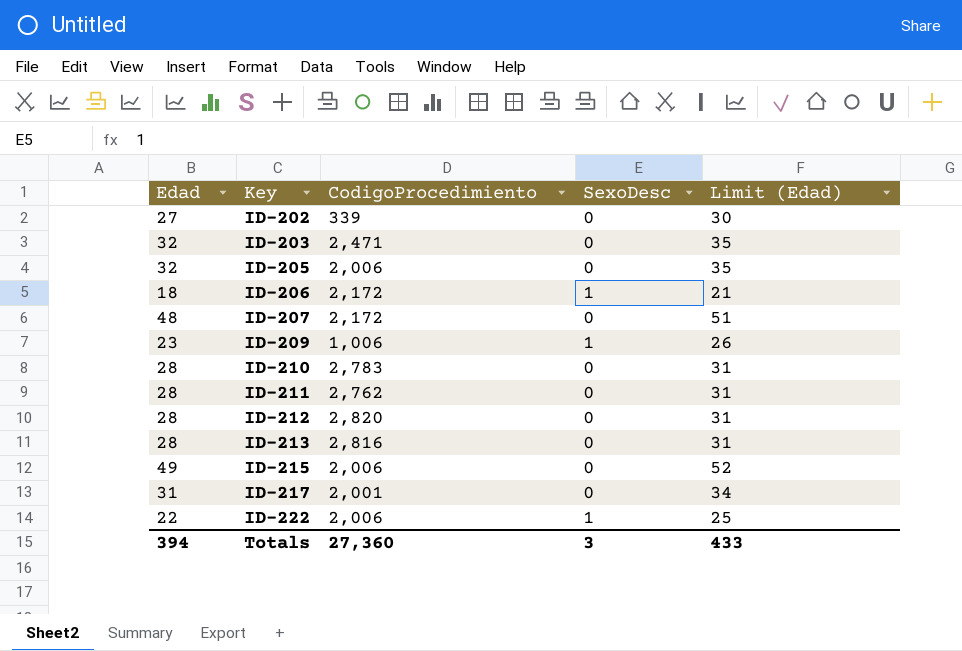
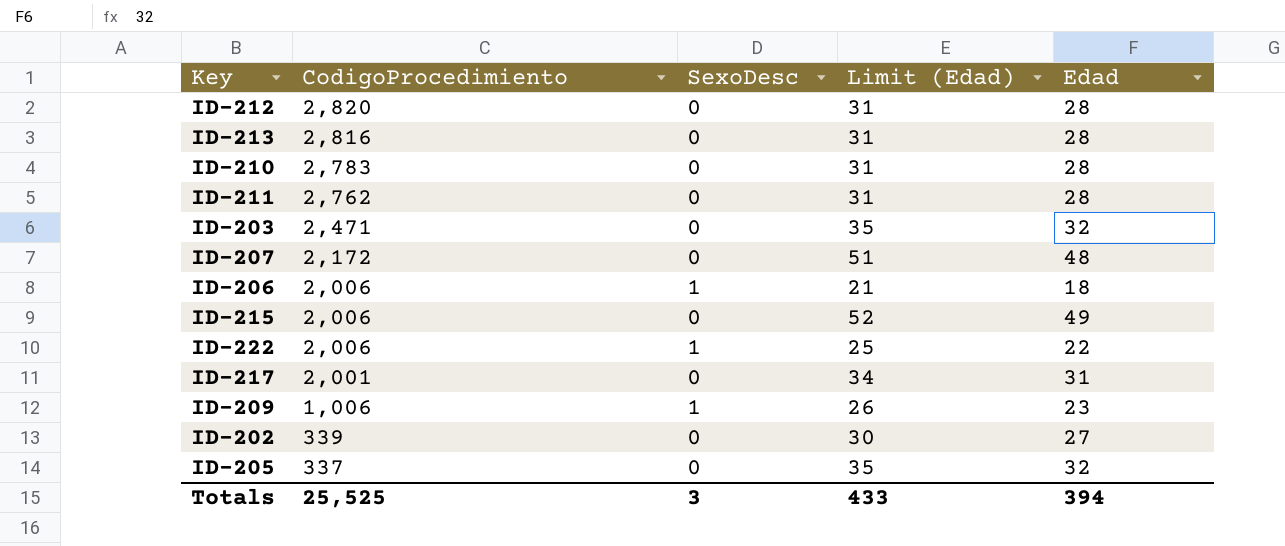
row order: Key ascending -> CodigoProcedimiento descending
column Edad | position: 1 -> 5
ID-206 | CodigoProcedimiento: 2,172 -> 2,006
ID-205 | CodigoProcedimiento: 2,006 -> 337
Totals | CodigoProcedimiento: 27,360 -> 25,525

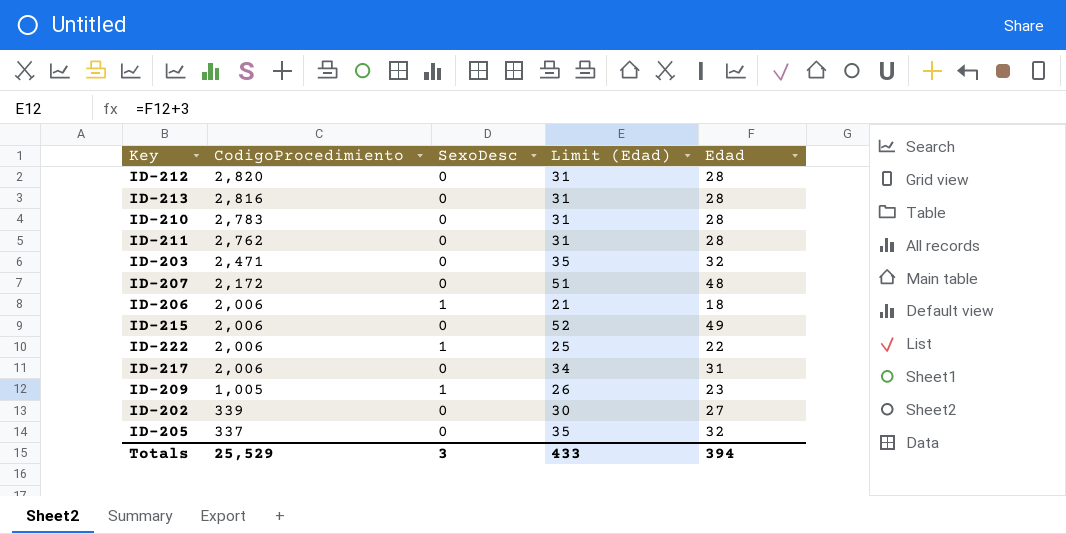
ID-217 | CodigoProcedimiento: 2,001 -> 2,006
ID-209 | CodigoProcedimiento: 1,006 -> 1,005
Totals | CodigoProcedimiento: 25,525 -> 25,529

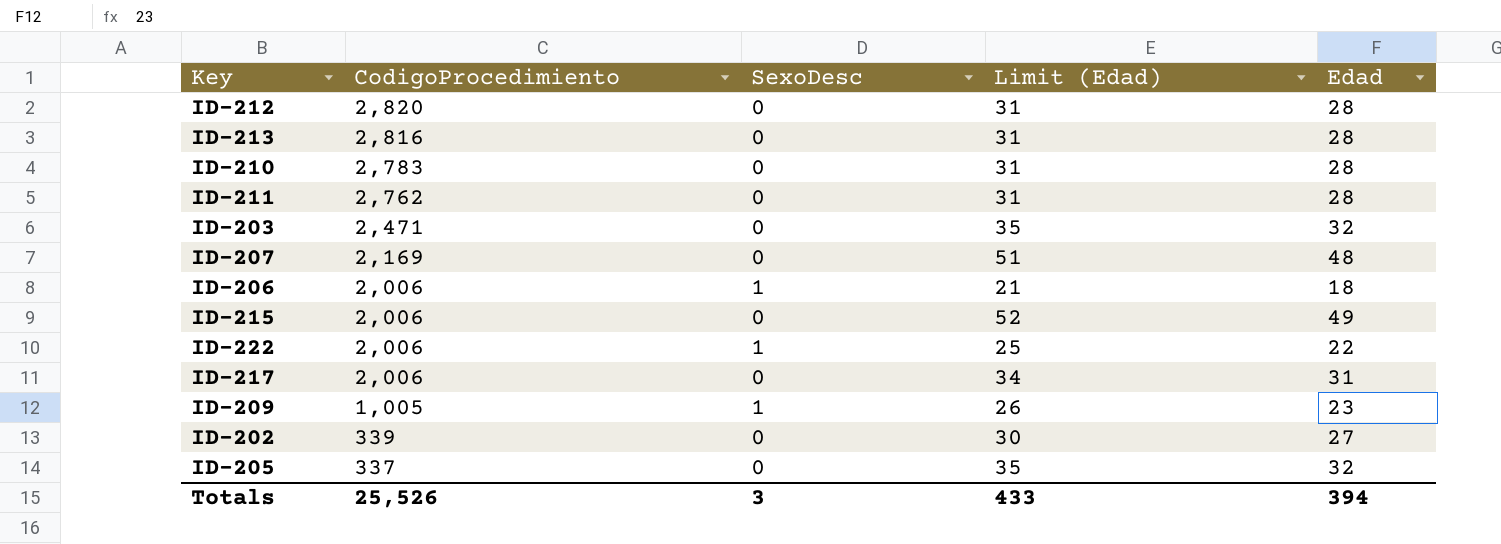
ID-207 | CodigoProcedimiento: 2,172 -> 2,169
Totals | CodigoProcedimiento: 25,529 -> 25,526

